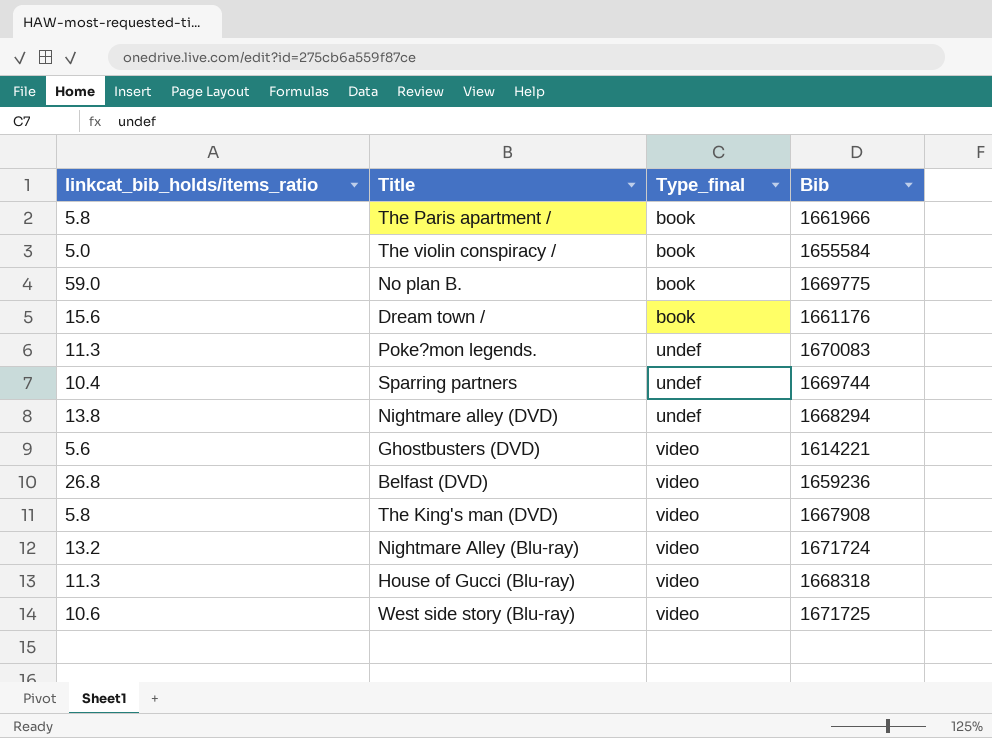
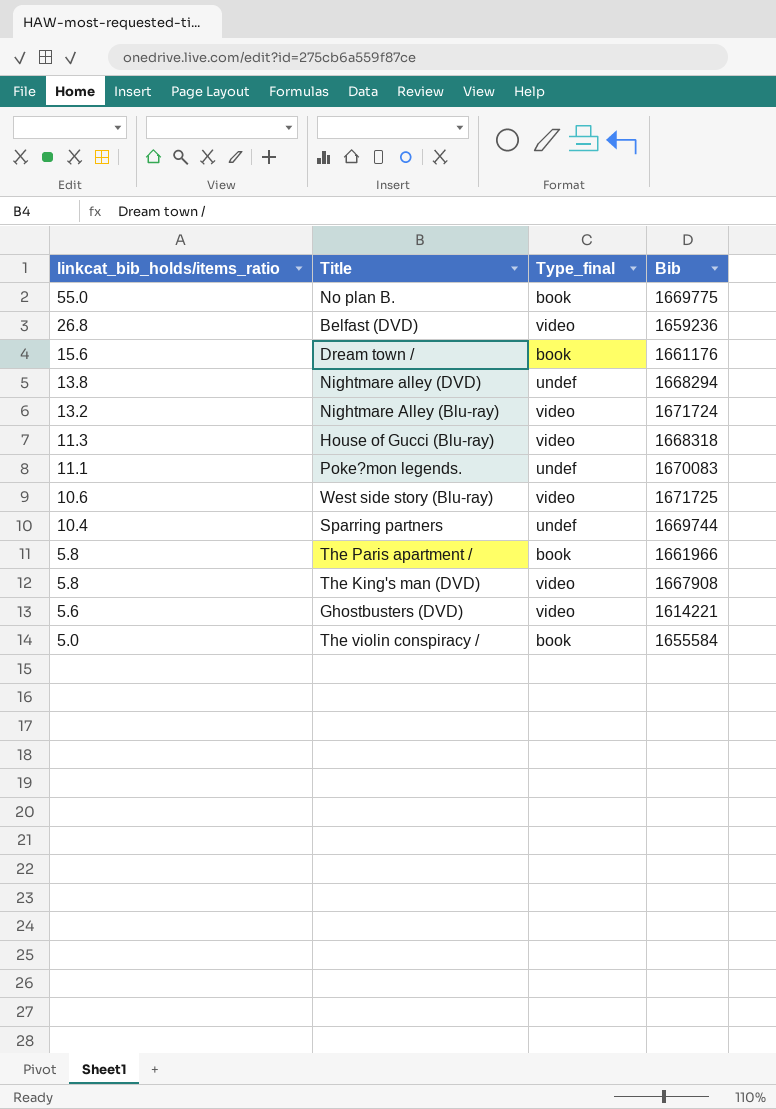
row order: Type_final ascending -> linkcat_bib_holds/items_ratio descending
No plan B. | linkcat_bib_holds/items_ratio: 59.0 -> 55.0
Poke?mon legends. | linkcat_bib_holds/items_ratio: 11.3 -> 11.1

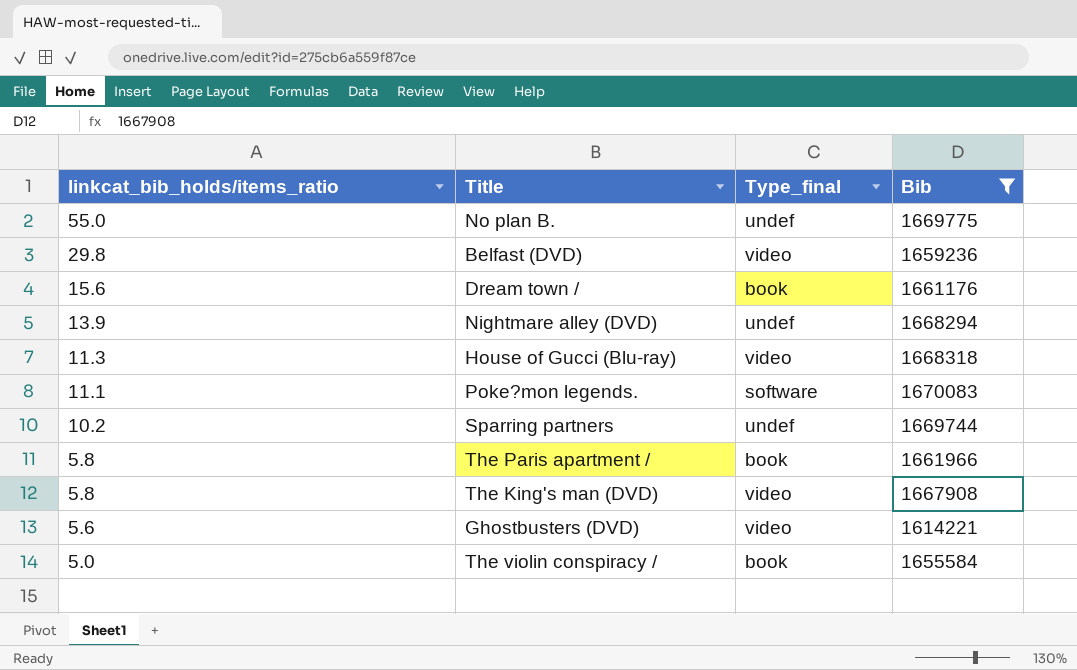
filter: none -> Bib <= 1670083
No plan B. | Type_final: book -> undef
Belfast (DVD) | linkcat_bib_holds/items_ratio: 26.8 -> 29.8
Nightmare alley (DVD) | linkcat_bib_holds/items_ratio: 13.8 -> 13.9
Poke?mon legends. | Type_final: undef -> software
Sparring partners | linkcat_bib_holds/items_ratio: 10.4 -> 10.2

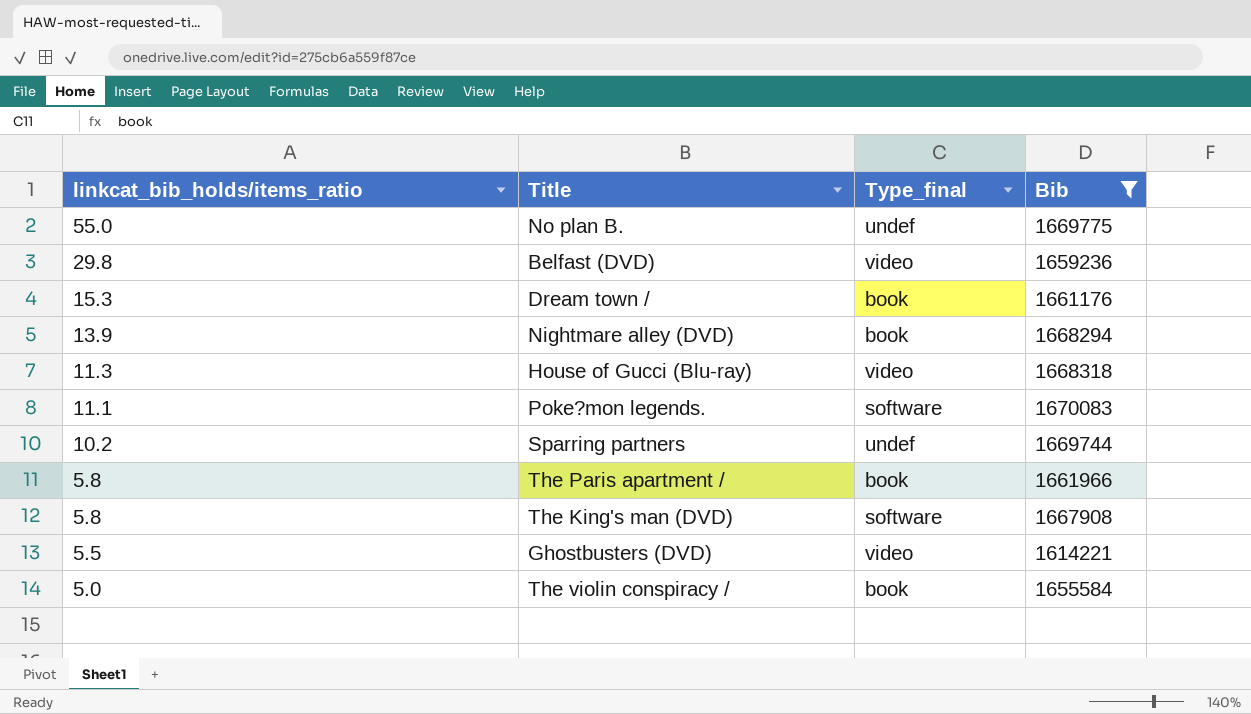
Dream town / | linkcat_bib_holds/items_ratio: 15.6 -> 15.3
Nightmare alley (DVD) | Type_final: undef -> book
The King's man (DVD) | Type_final: video -> software
Ghostbusters (DVD) | linkcat_bib_holds/items_ratio: 5.6 -> 5.5

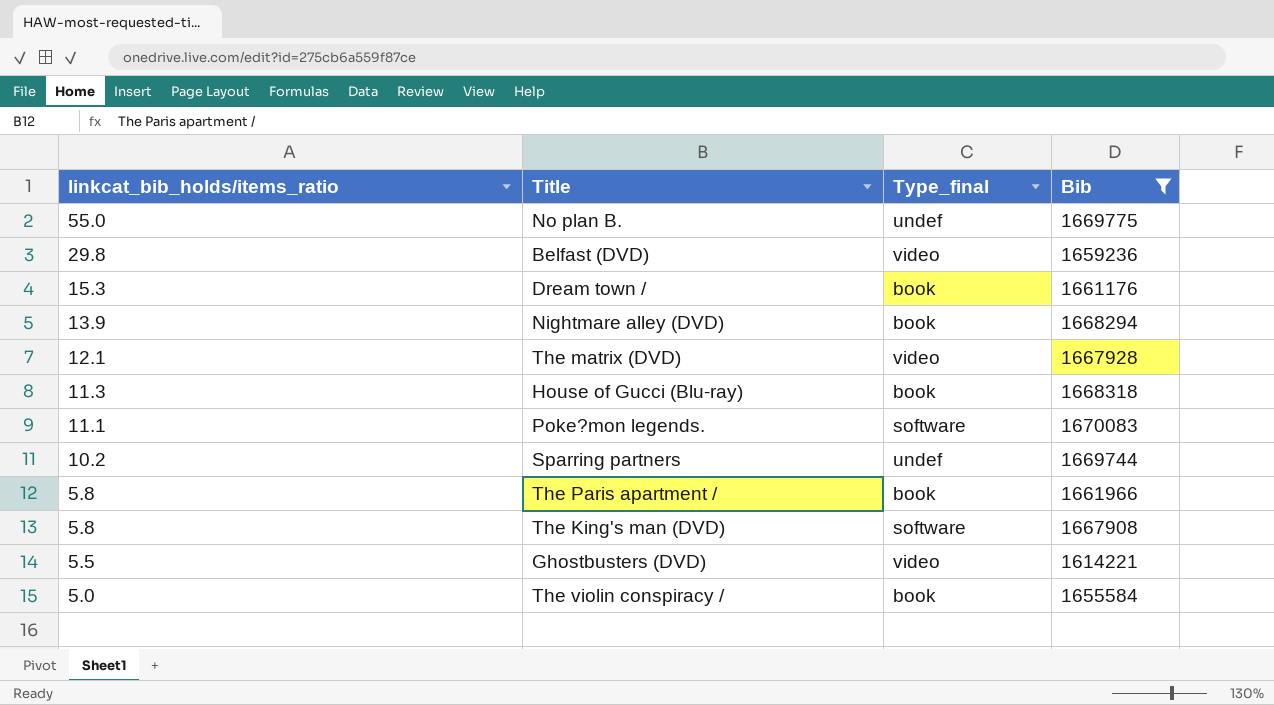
row The matrix (DVD): none -> 12.1 | video | 1667928
House of Gucci (Blu-ray) | Type_final: video -> book

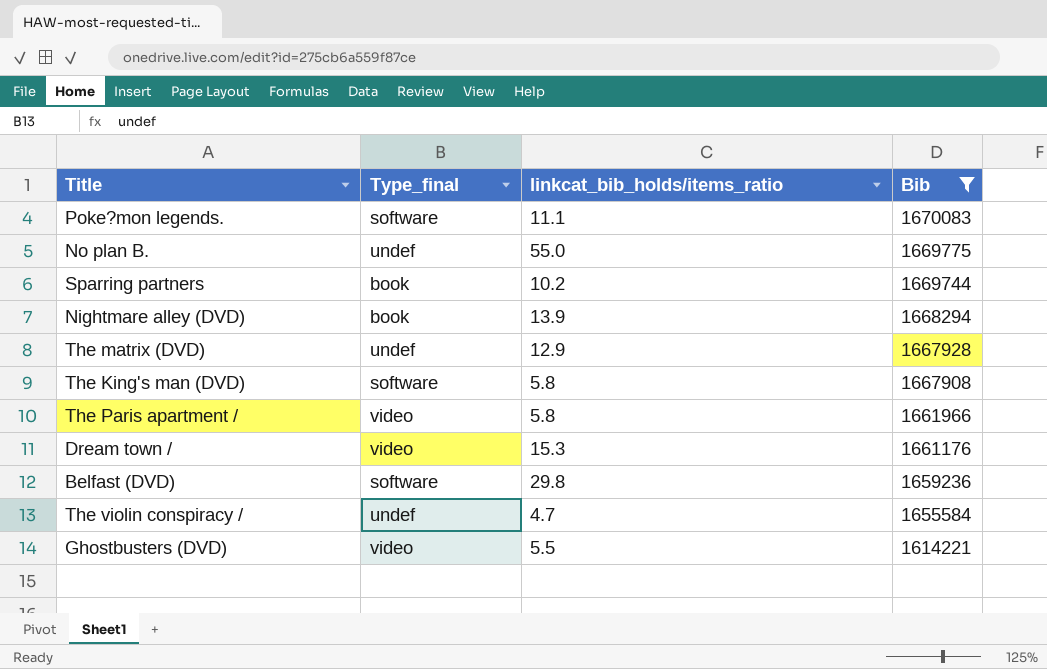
row order: linkcat_bib_holds/items_ratio descending -> Bib descending
column linkcat_bib_holds/items_ratio | position: 1 -> 3
row House of Gucci (Blu-ray): 11.3 | book | 1668318 -> none
Sparring partners | Type_final: undef -> book
The matrix (DVD) | Type_final: video -> undef
The matrix (DVD) | linkcat_bib_holds/items_ratio: 12.1 -> 12.9
The Paris apartment / | Type_final: book -> video
Dream town / | Type_final: book -> video
Belfast (DVD) | Type_final: video -> software
The violin conspiracy / | Type_final: book -> undef
The violin conspiracy / | linkcat_bib_holds/items_ratio: 5.0 -> 4.7

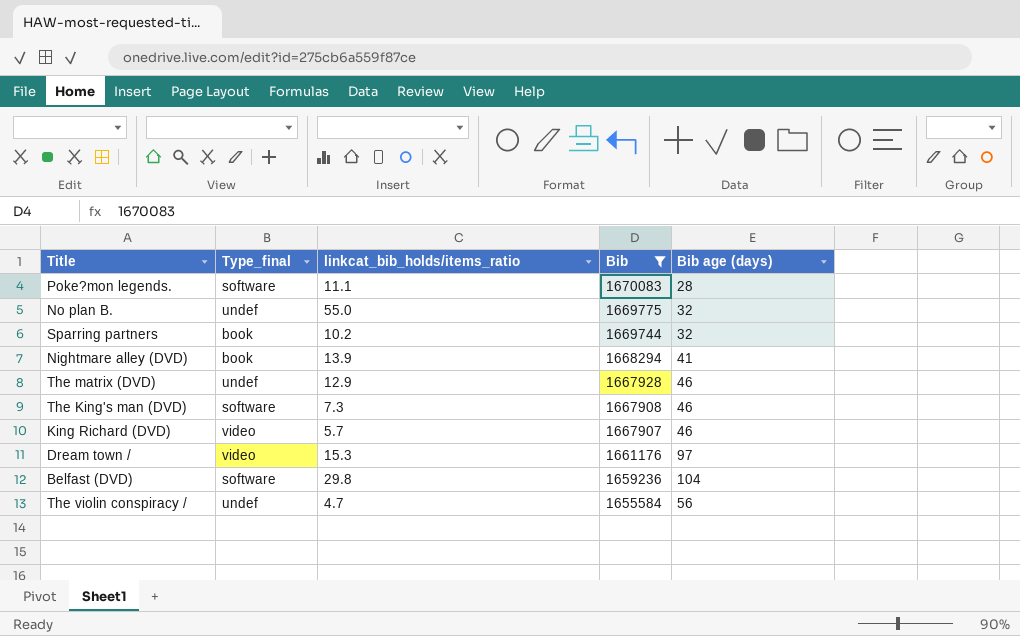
column Bib age (days) | position: none -> 5
row The Paris apartment /: video | 5.8 | 1661966 -> none
row Ghostbusters (DVD): video | 5.5 | 1614221 -> none
The King's man (DVD) | linkcat_bib_holds/items_ratio: 5.8 -> 7.3
row King Richard (DVD): none -> video | 5.7 | 1667907 | 46

